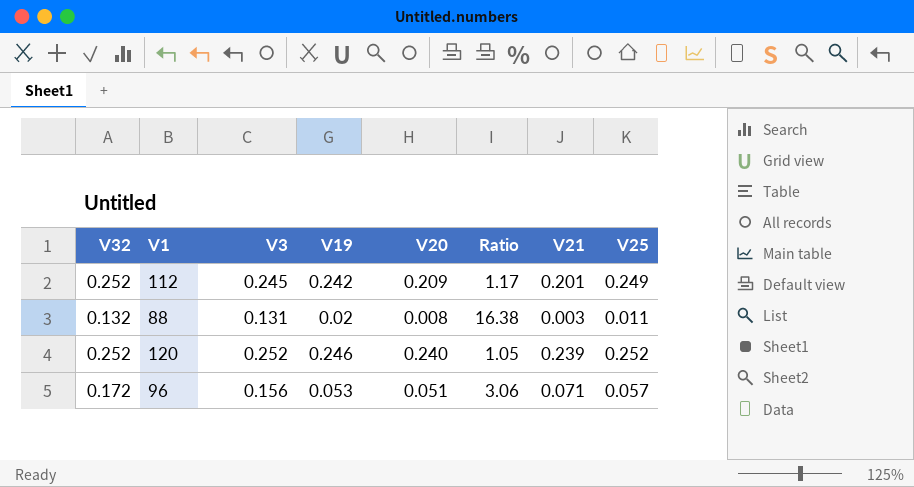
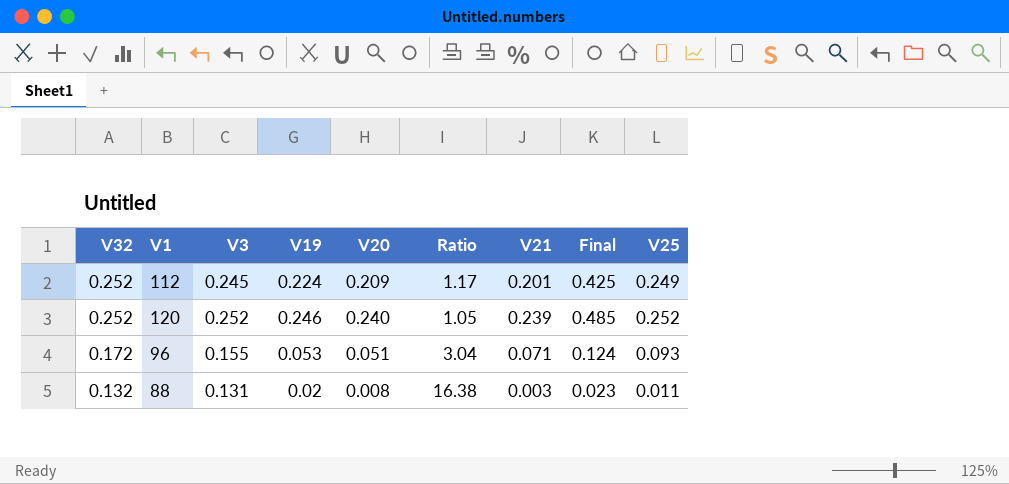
row order: none -> V32 descending
column Final | formula: none -> [V19] + [V21]
112 | V19: 0.242 -> 0.224
96 | V3: 0.156 -> 0.155
96 | Ratio: 3.06 -> 3.04
96 | V25: 0.057 -> 0.093

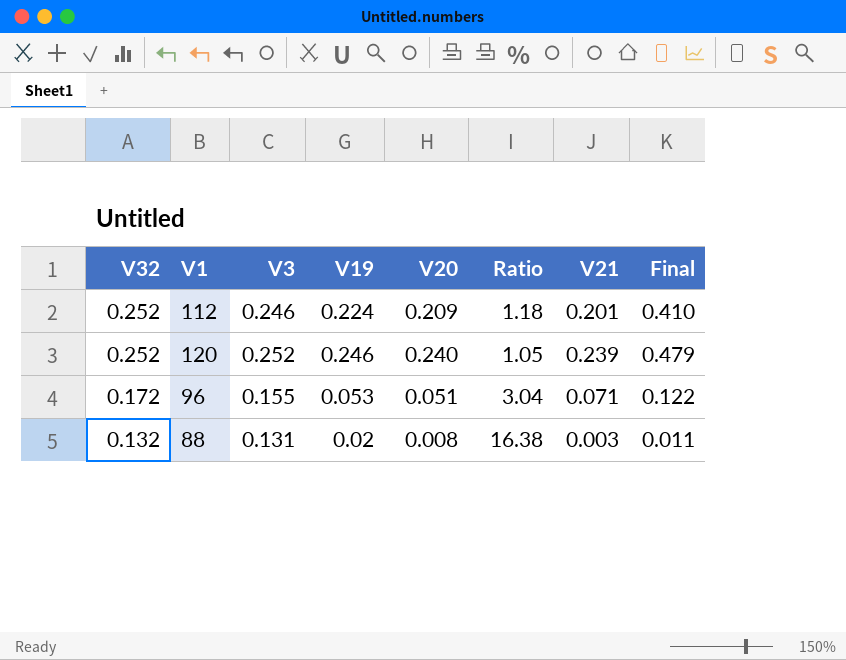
column V25 | position: 9 -> none
column Final | formula: [V19] + [V21] -> [V20] + [V21]
112 | V3: 0.245 -> 0.246
112 | Ratio: 1.17 -> 1.18

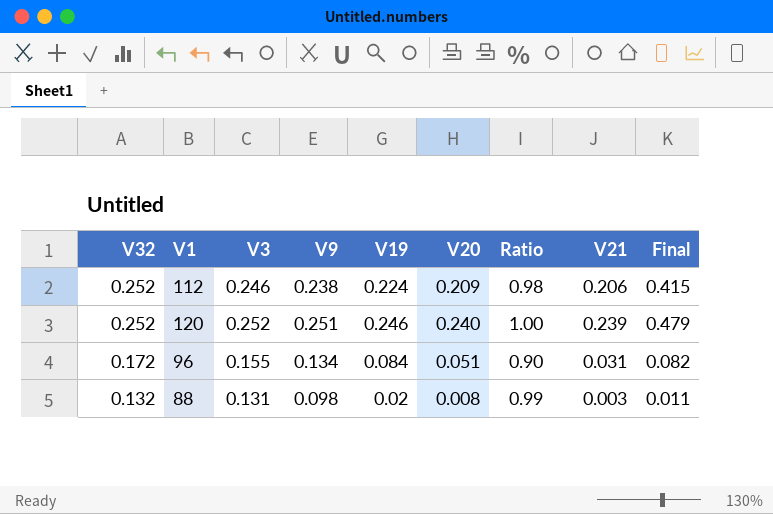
column V9 | position: none -> 4
column Ratio | formula: [V3] / [V20] -> [V3] / [V32]
112 | V21: 0.201 -> 0.206
112 | Final: 0.410 -> 0.415
96 | V19: 0.053 -> 0.084
96 | V21: 0.071 -> 0.031
96 | Final: 0.122 -> 0.082

